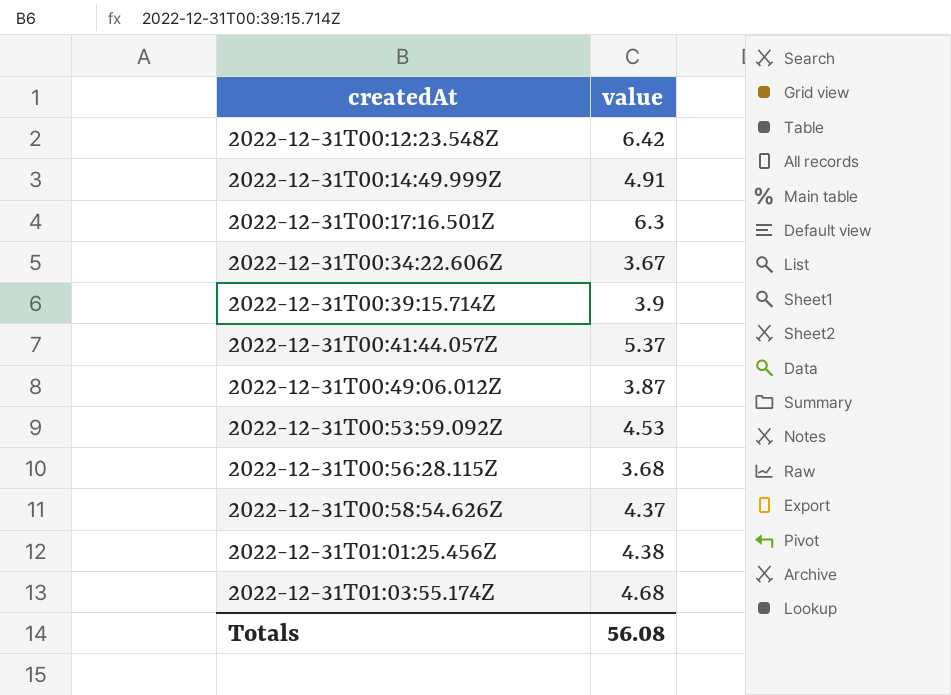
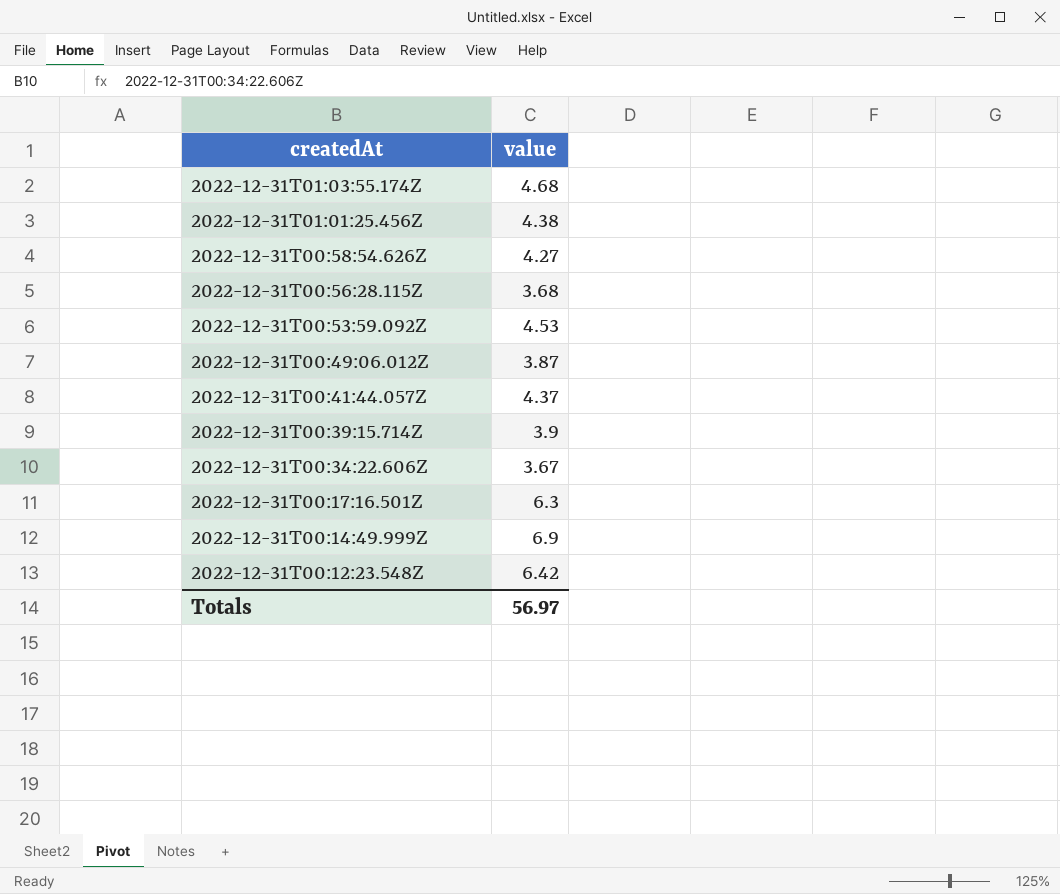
row order: createdAt ascending -> createdAt descending
2022-12-31T00:58:54.626Z | value: 4.37 -> 4.27
2022-12-31T00:41:44.057Z | value: 5.37 -> 4.37
2022-12-31T00:14:49.999Z | value: 4.91 -> 6.9
Totals | value: 56.08 -> 56.97

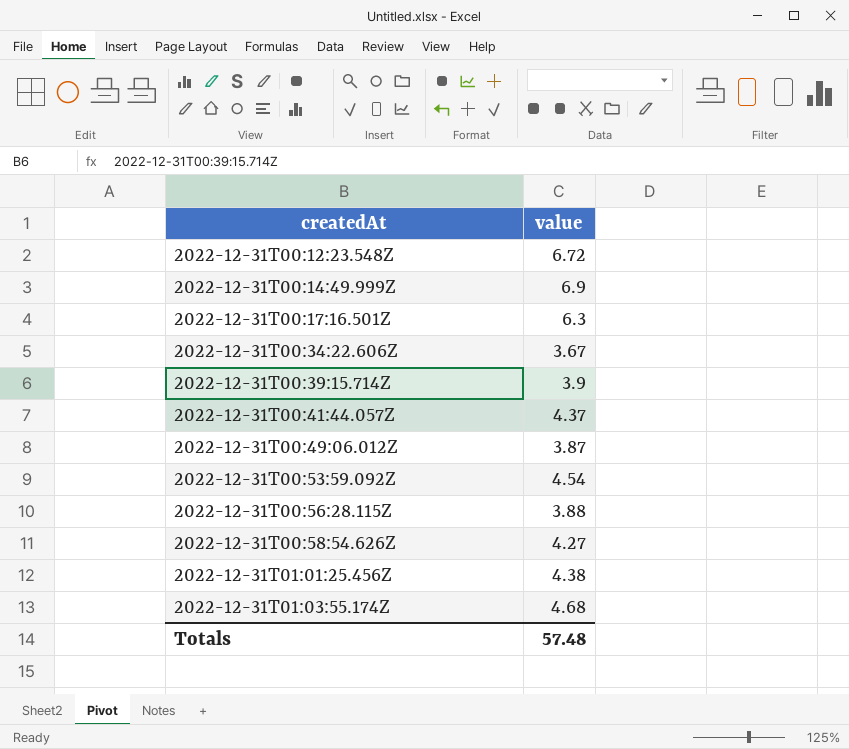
row order: createdAt descending -> createdAt ascending
2022-12-31T00:12:23.548Z | value: 6.42 -> 6.72
2022-12-31T00:53:59.092Z | value: 4.53 -> 4.54
2022-12-31T00:56:28.115Z | value: 3.68 -> 3.88
Totals | value: 56.97 -> 57.48

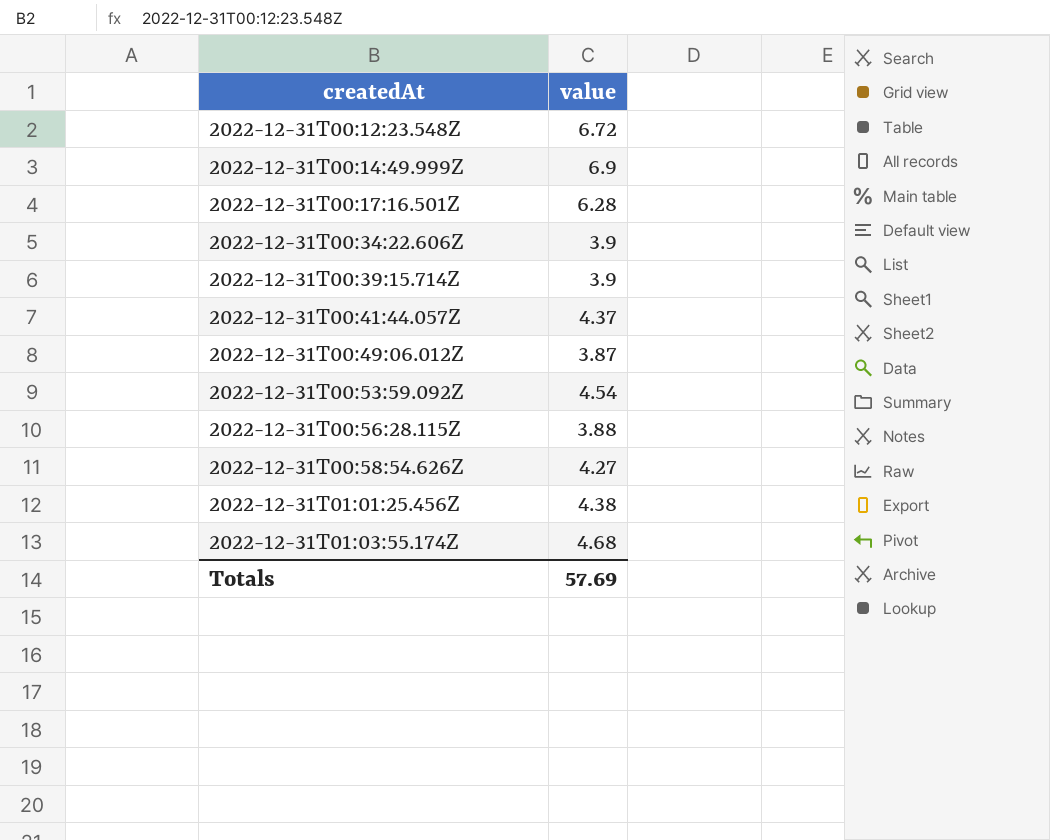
2022-12-31T00:17:16.501Z | value: 6.3 -> 6.28
2022-12-31T00:34:22.606Z | value: 3.67 -> 3.9
Totals | value: 57.48 -> 57.69

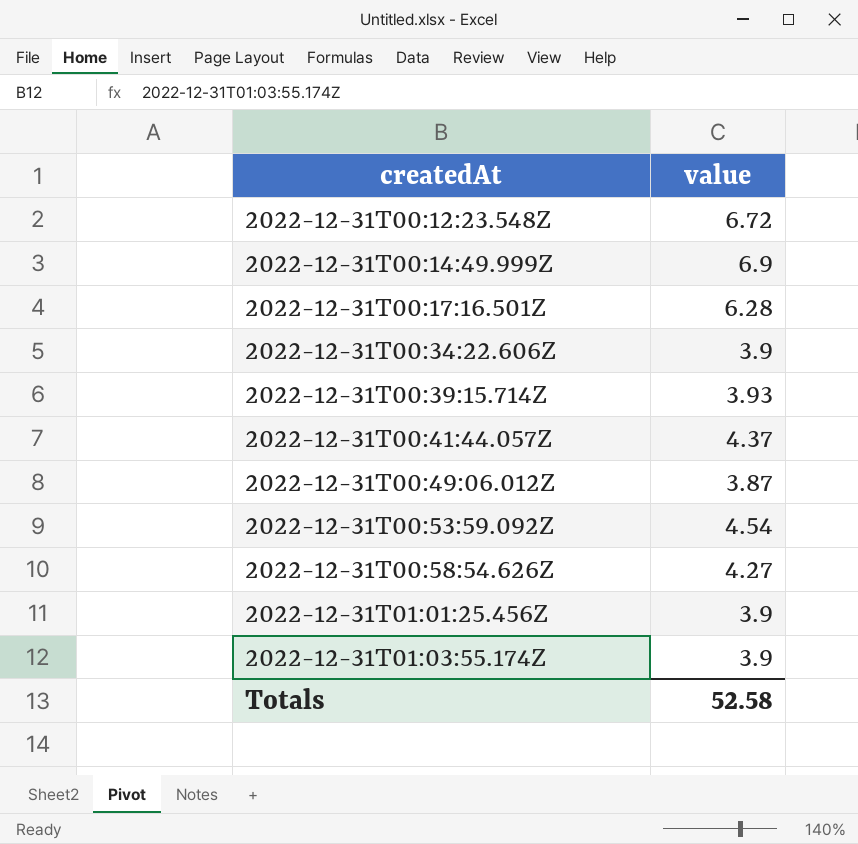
row 2022-12-31T00:56:28.115Z: 3.88 -> none
2022-12-31T00:39:15.714Z | value: 3.9 -> 3.93
2022-12-31T01:01:25.456Z | value: 4.38 -> 3.9
2022-12-31T01:03:55.174Z | value: 4.68 -> 3.9
Totals | value: 57.69 -> 52.58

